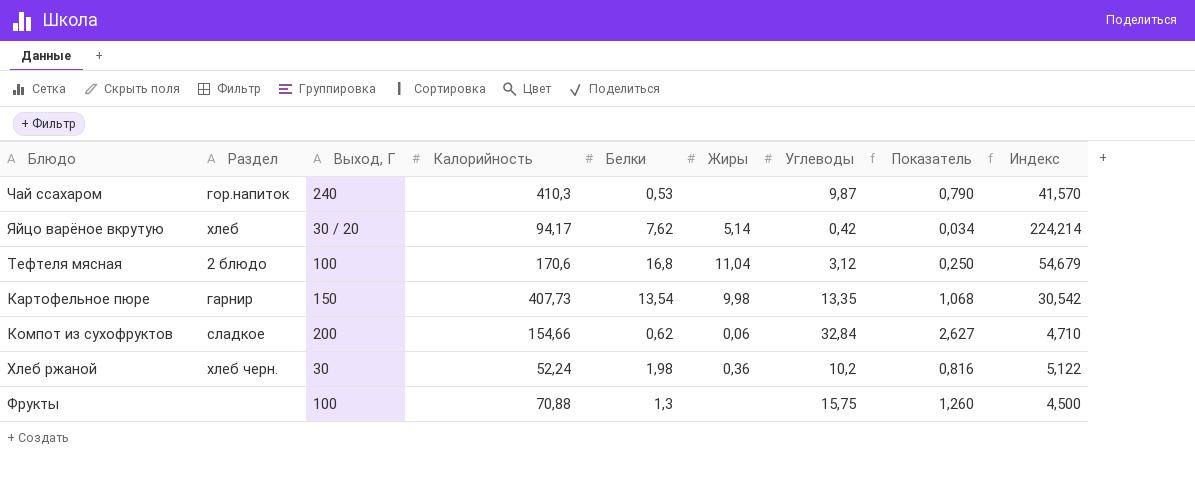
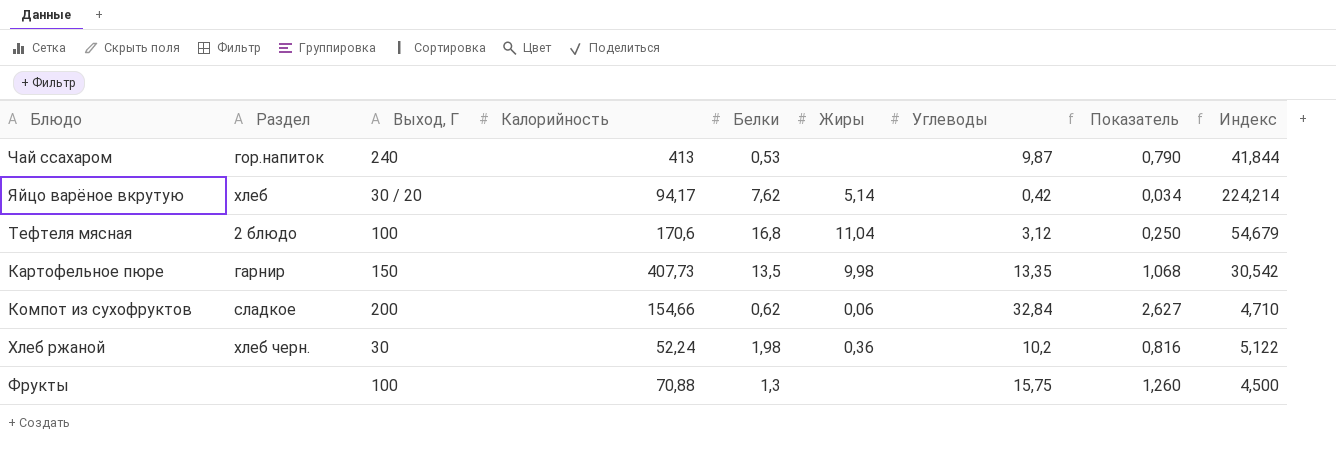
Чай ссахаром | Калорийность: 410,3 -> 413
Чай ссахаром | Индекс: 41,570 -> 41,844
Картофельное пюре | Белки: 13,54 -> 13,5

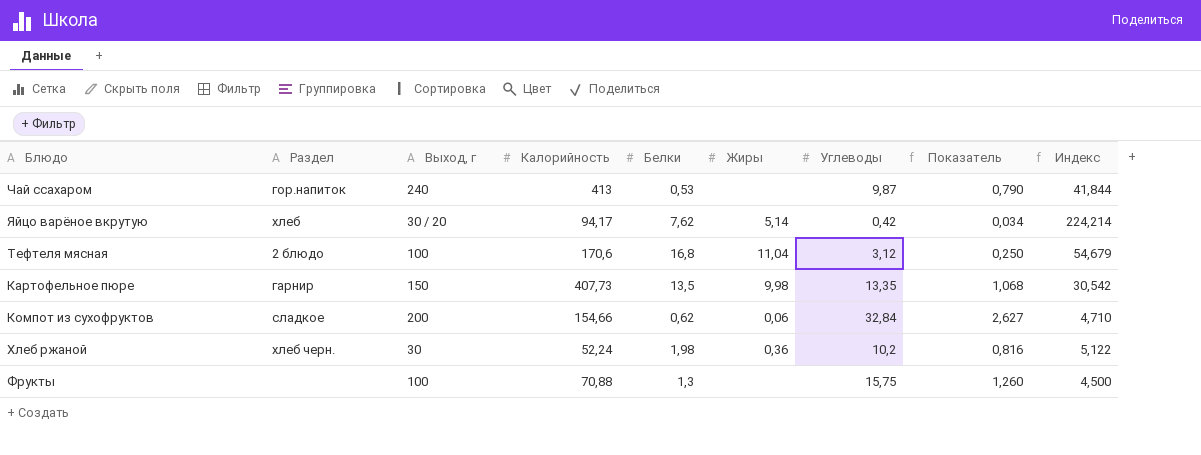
column name: Выход, Г -> Выход, г

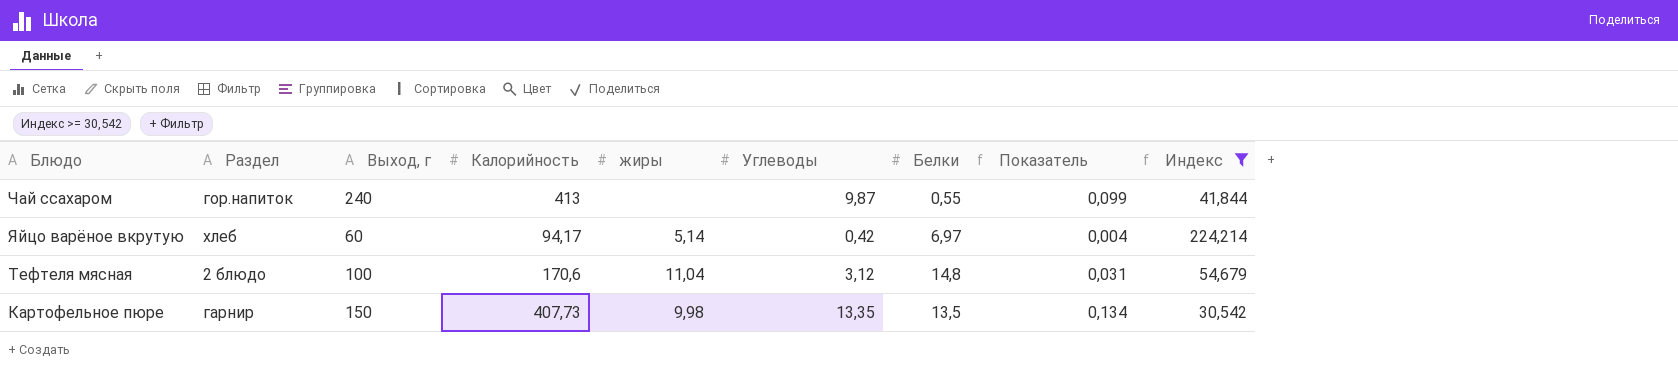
filter: none -> Индекс >= 30,542
column name: Жиры -> жиры
column Белки | position: 5 -> 7
column Показатель | formula: [Углеводы] * 0,08 -> [Углеводы] * 0,01
Чай ссахаром | Белки: 0,53 -> 0,55
Яйцо варёное вкрутую | Выход, г: 30 / 20 -> 60
Яйцо варёное вкрутую | Белки: 7,62 -> 6,97
Тефтеля мясная | Белки: 16,8 -> 14,8

